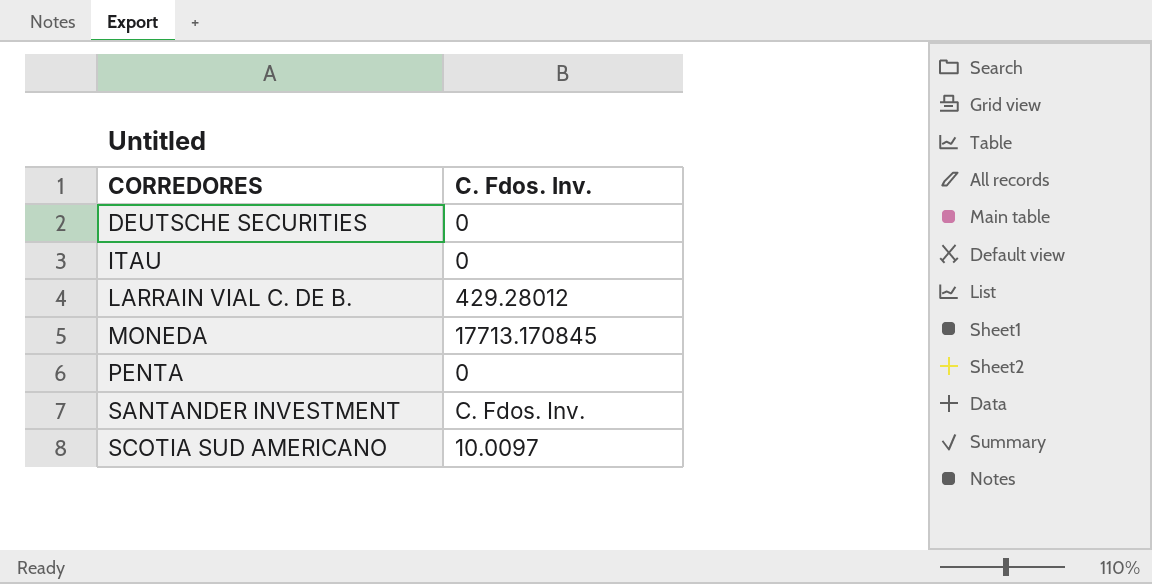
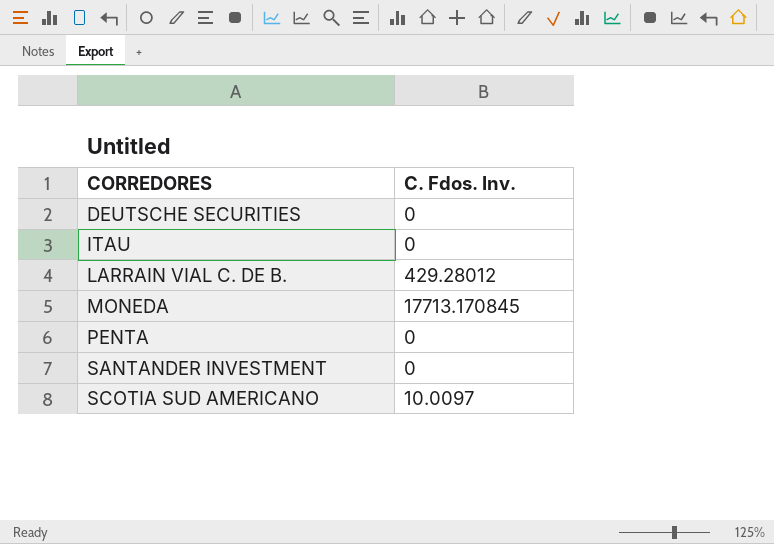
SANTANDER INVESTMENT | C. Fdos. Inv.: C. Fdos. Inv. -> 0

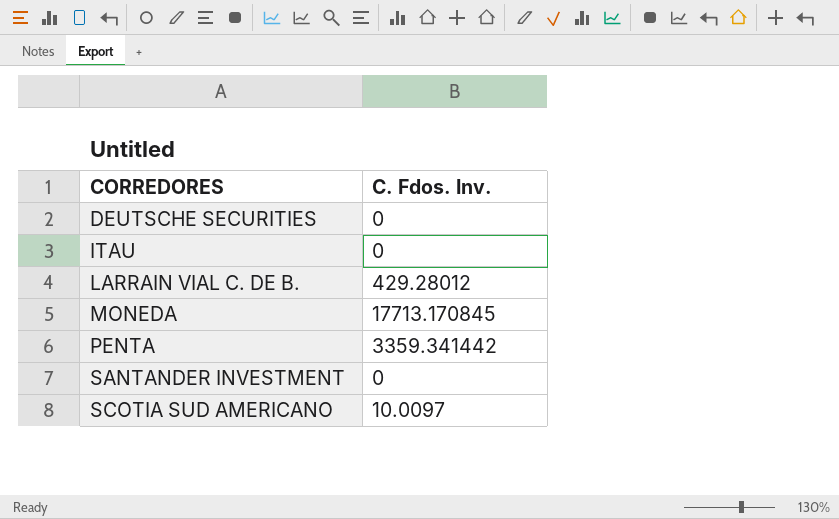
PENTA | C. Fdos. Inv.: 0 -> 3359.341442

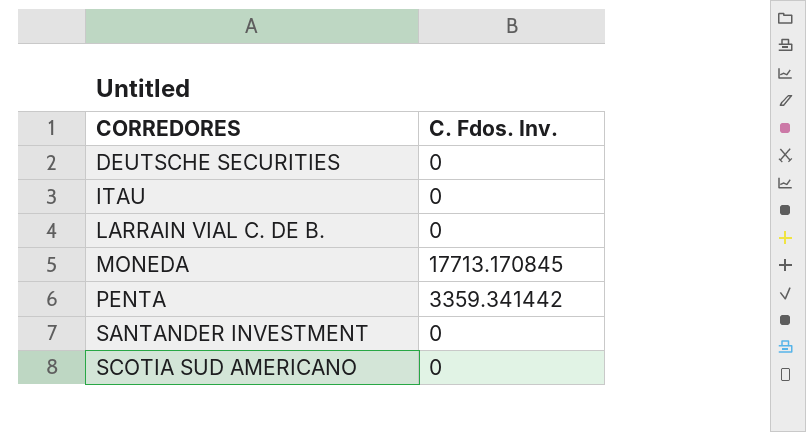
LARRAIN VIAL C. DE B. | C. Fdos. Inv.: 429.28012 -> 0
SCOTIA SUD AMERICANO | C. Fdos. Inv.: 10.0097 -> 0

